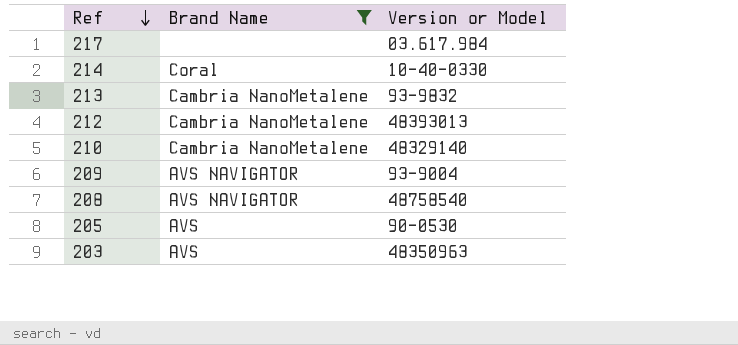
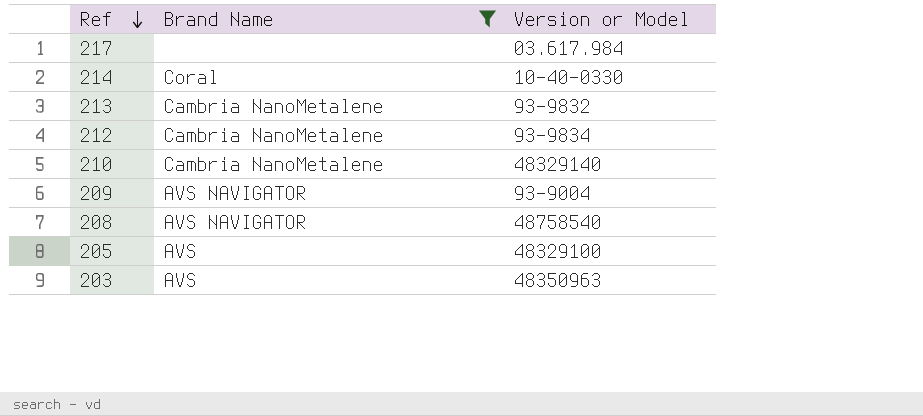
212 | Version or Model: 48393013 -> 93-9834
205 | Version or Model: 90-0530 -> 48329100

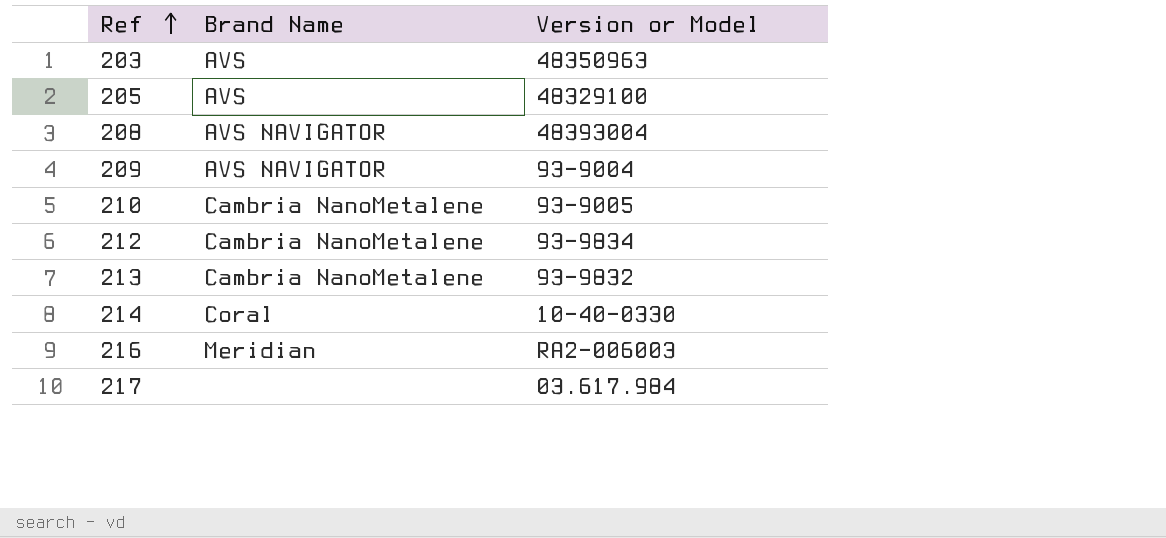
filter: Brand Name != Meridian -> none
row order: Ref descending -> Ref ascending
208 | Version or Model: 48758540 -> 48393004
210 | Version or Model: 48329140 -> 93-9005

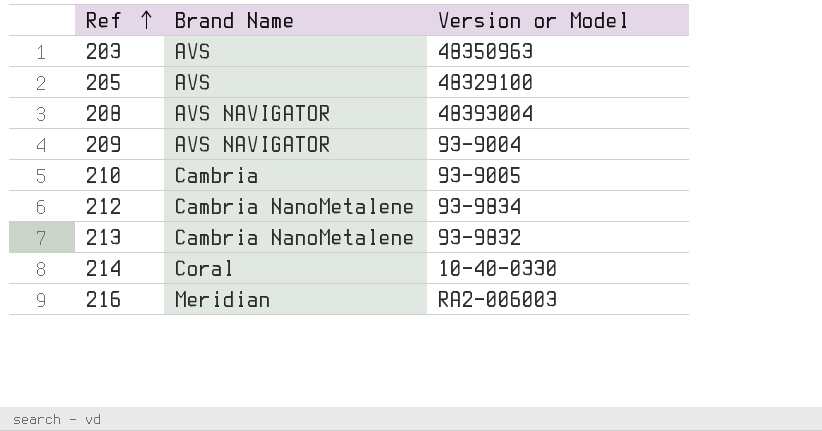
row 217: none | 03.617.984 -> none
210 | Brand Name: Cambria NanoMetalene -> Cambria

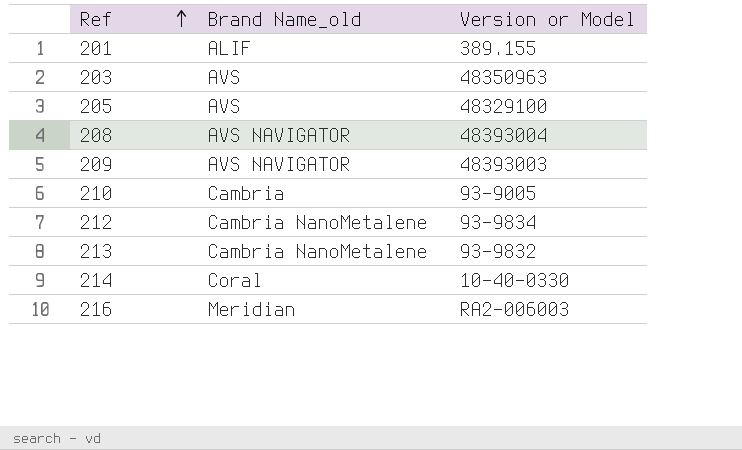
column name: Brand Name -> Brand Name_old
row 201: none -> ALIF | 389.155
209 | Version or Model: 93-9004 -> 48393003

